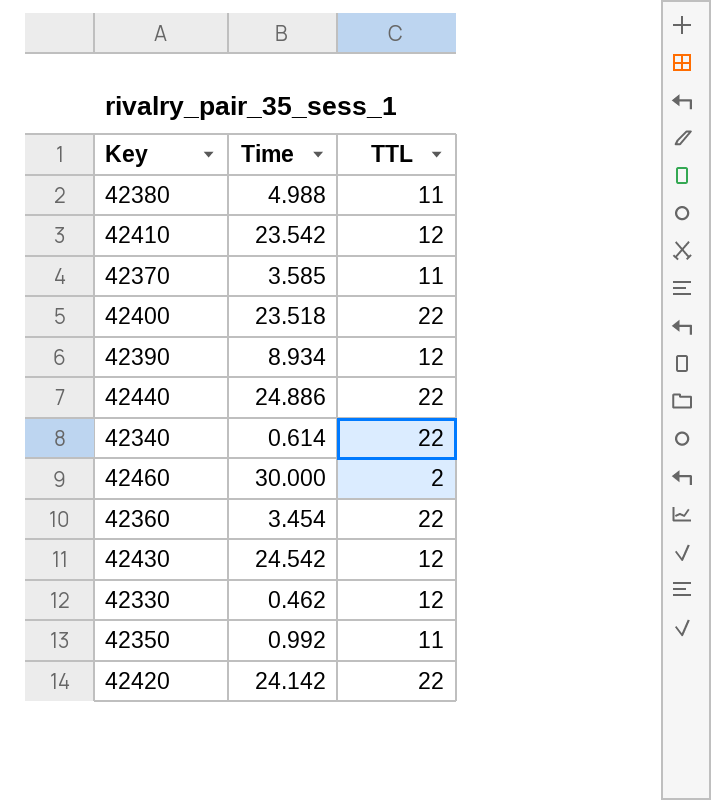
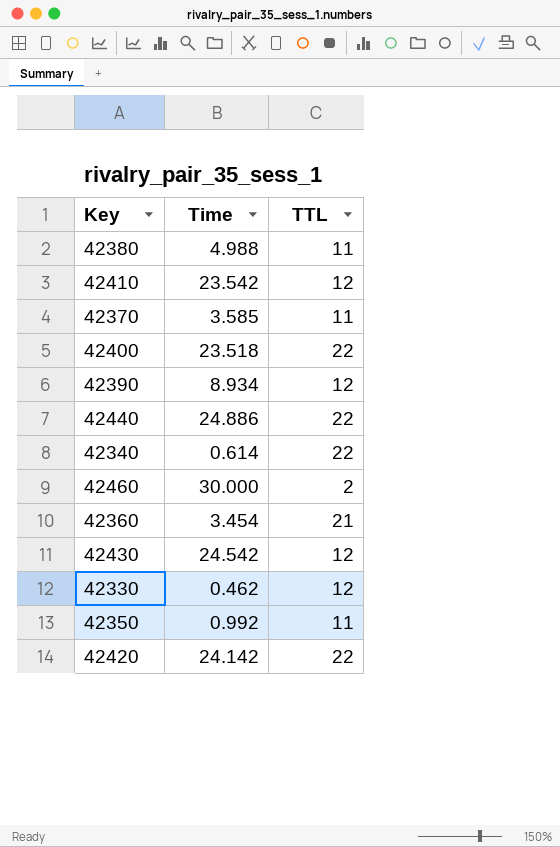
42360 | TTL: 22 -> 21

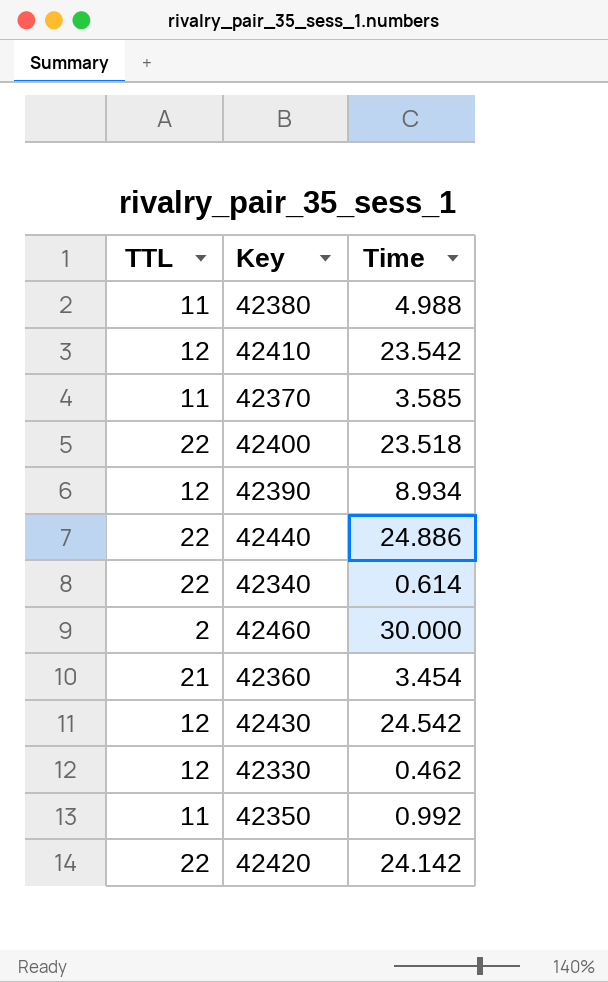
column TTL | position: 3 -> 1

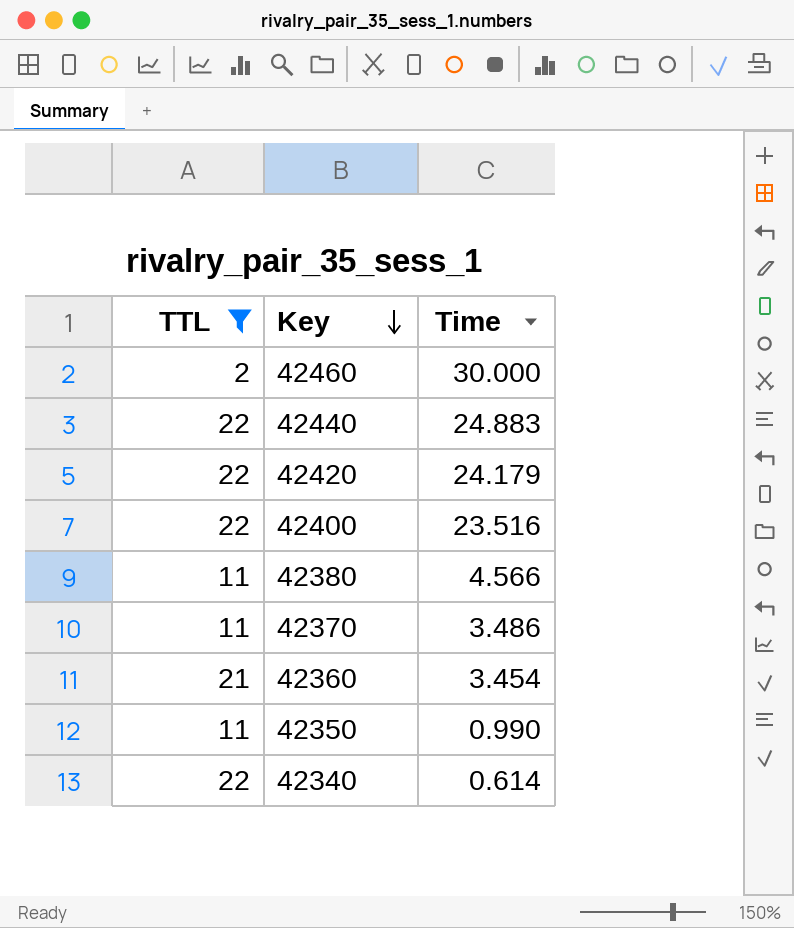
filter: none -> TTL != 12
row order: none -> Key descending
42440 | Time: 24.886 -> 24.883
42420 | Time: 24.142 -> 24.179
42400 | Time: 23.518 -> 23.516
42380 | Time: 4.988 -> 4.566
42370 | Time: 3.585 -> 3.486
42350 | Time: 0.992 -> 0.990

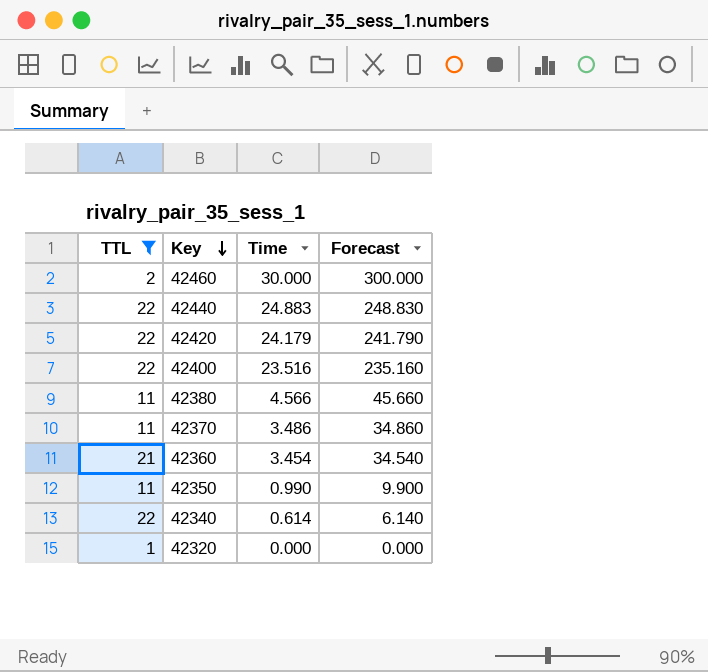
column Forecast | formula: none -> [Time] * 10
row 42320: none -> 1 | 0.000 | 0.000

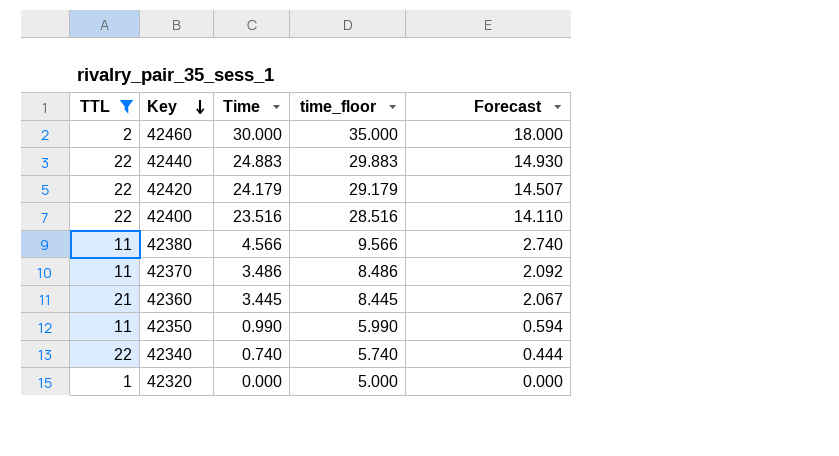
column time_floor | formula: none -> [Time] + 5
column Forecast | formula: [Time] * 10 -> [Time] * 0.6
42360 | Time: 3.454 -> 3.445
42340 | Time: 0.614 -> 0.740

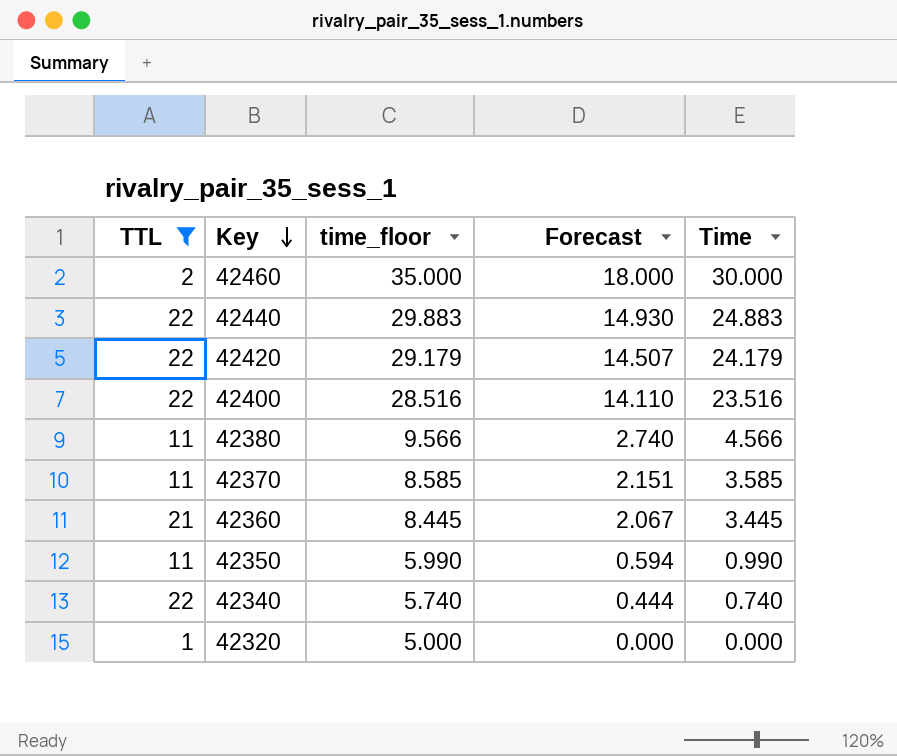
column Time | position: 3 -> 5
42370 | time_floor: 8.486 -> 8.585
42370 | Forecast: 2.092 -> 2.151
42370 | Time: 3.486 -> 3.585

